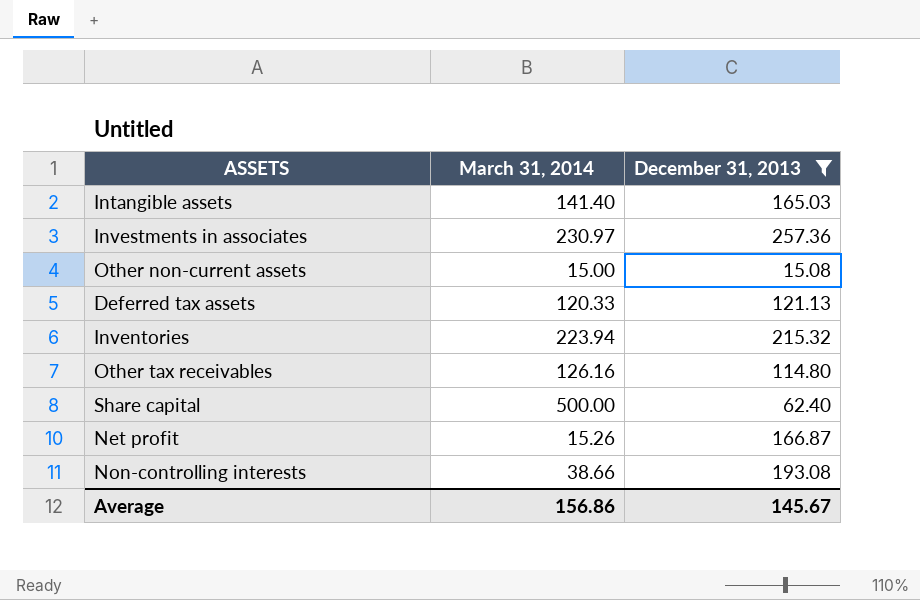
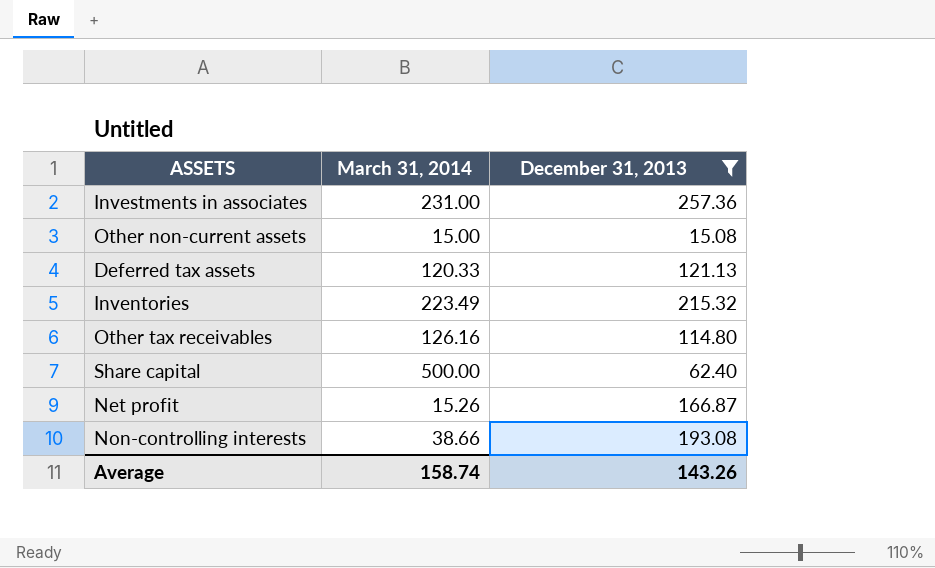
row Intangible assets: 141.40 | 165.03 -> none
Investments in associates | March 31, 2014: 230.97 -> 231.00
Inventories | March 31, 2014: 223.94 -> 223.49
Average | March 31, 2014: 156.86 -> 158.74
Average | December 31, 2013: 145.67 -> 143.26

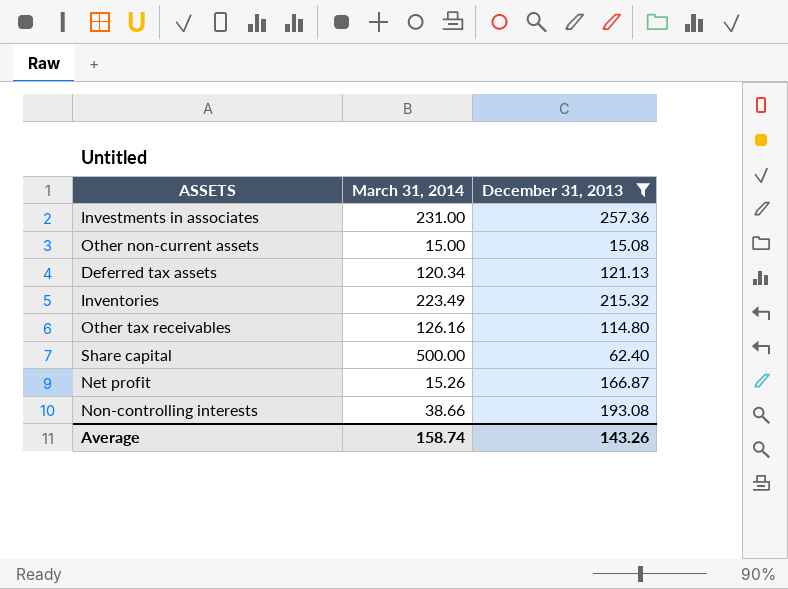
Deferred tax assets | March 31, 2014: 120.33 -> 120.34

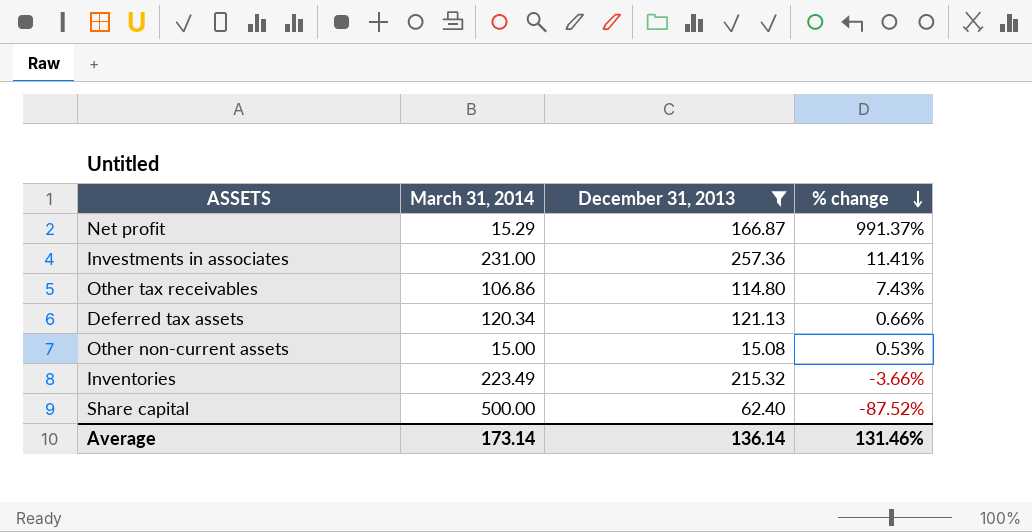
row order: none -> % change descending
column % change | formula: none -> ([December 31, 2013] - [March 31, 2014]) / [March 31, 2014]
row Non-controlling interests: 38.66 | 193.08 -> none
Net profit | March 31, 2014: 15.26 -> 15.29
Other tax receivables | March 31, 2014: 126.16 -> 106.86
Average | March 31, 2014: 158.74 -> 173.14
Average | December 31, 2013: 143.26 -> 136.14

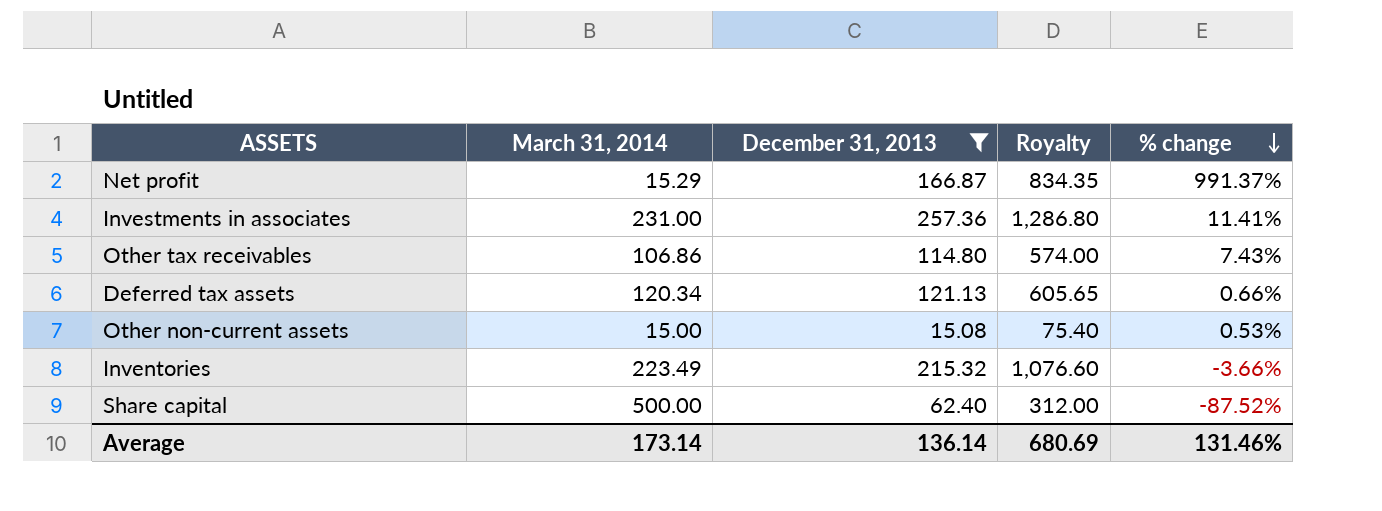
column Royalty | formula: none -> [December 31, 2013] * 5

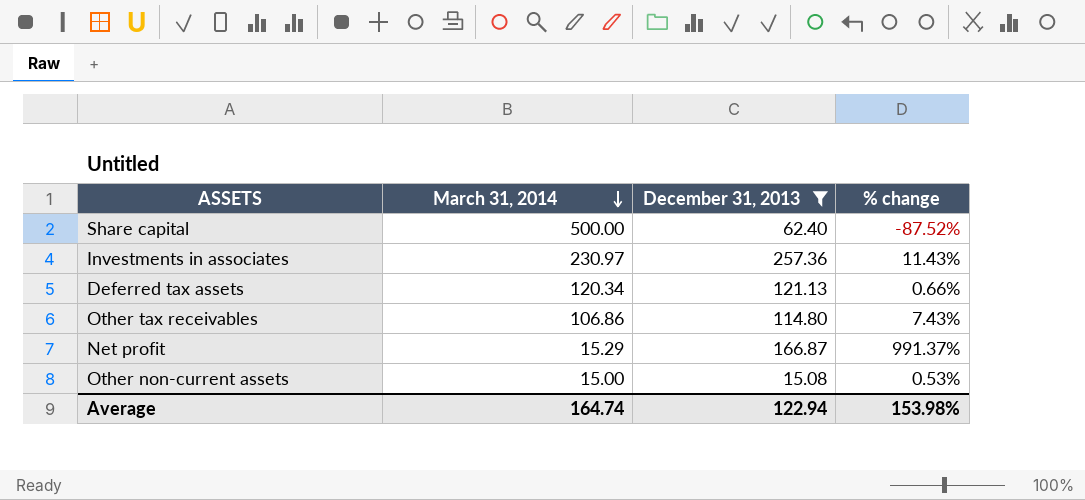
row order: % change descending -> March 31, 2014 descending
column Royalty | formula: [December 31, 2013] * 5 -> none
row Inventories: 223.49 | 215.32 | 1,076.60 | -3.66% -> none
Investments in associates | March 31, 2014: 231.00 -> 230.97
Investments in associates | % change: 11.41% -> 11.43%
Average | March 31, 2014: 173.14 -> 164.74
Average | December 31, 2013: 136.14 -> 122.94
Average | % change: 131.46% -> 153.98%

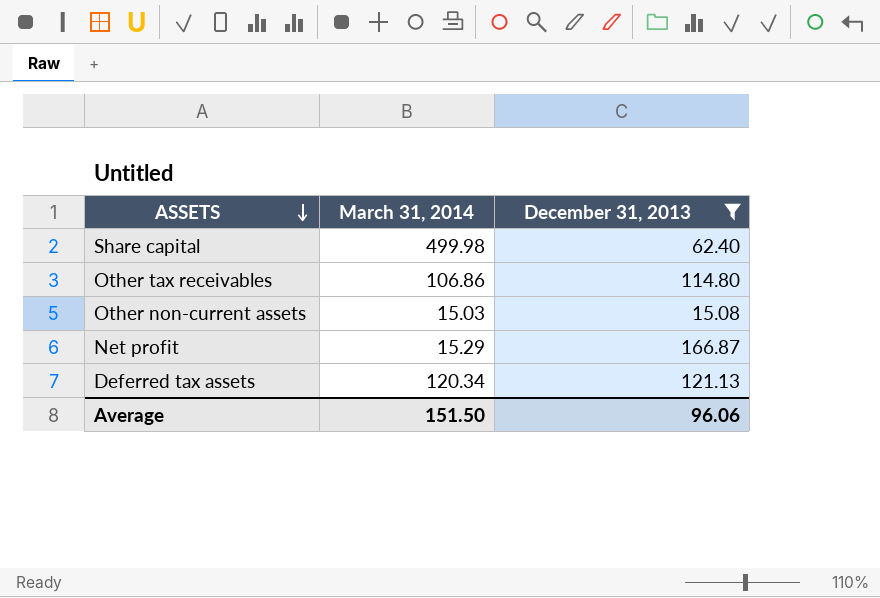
row order: March 31, 2014 descending -> ASSETS descending
column % change | formula: ([December 31, 2013] - [March 31, 2014]) / [March 31, 2014] -> none
row Investments in associates: 230.97 | 257.36 | 11.43% -> none
Share capital | March 31, 2014: 500.00 -> 499.98
Other non-current assets | March 31, 2014: 15.00 -> 15.03
Average | March 31, 2014: 164.74 -> 151.50
Average | December 31, 2013: 122.94 -> 96.06

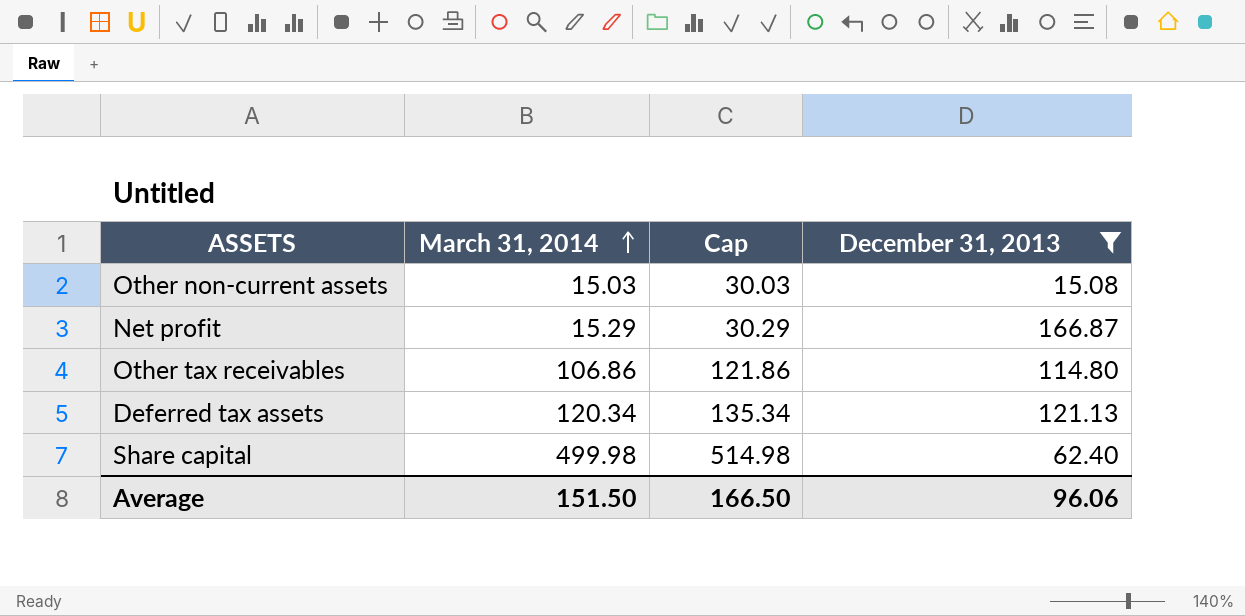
row order: ASSETS descending -> March 31, 2014 ascending
column Cap | formula: none -> [March 31, 2014] + 15

